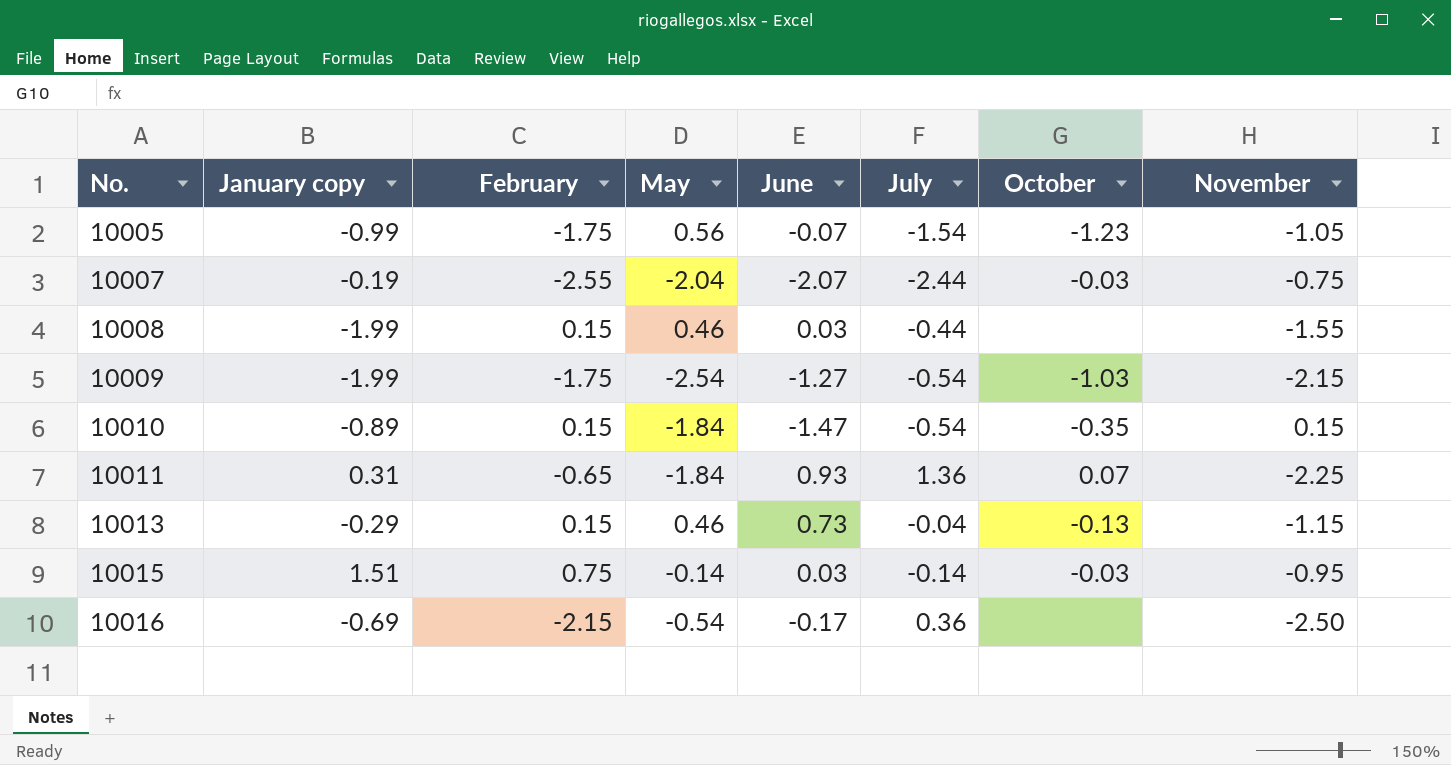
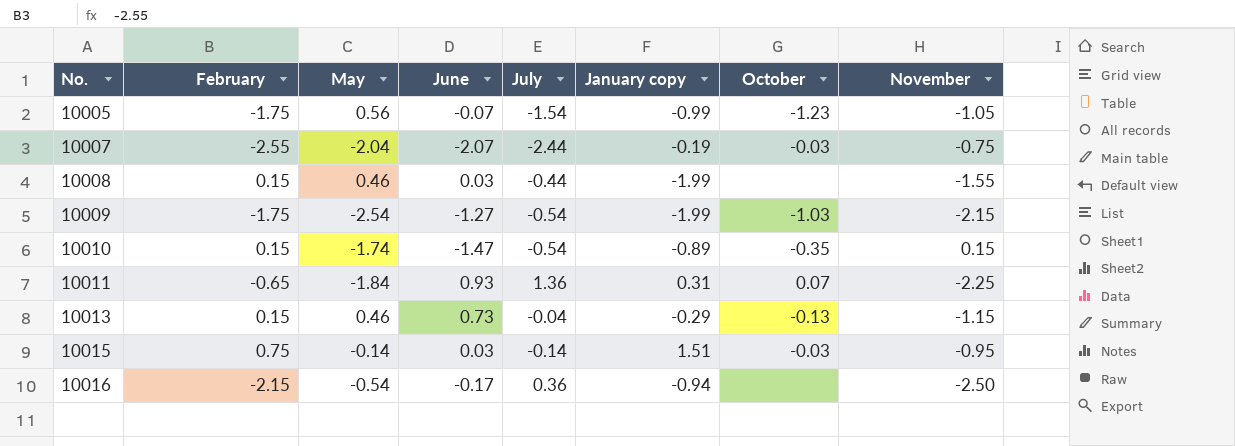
column January copy | position: 2 -> 6
10010 | May: -1.84 -> -1.74
10016 | January copy: -0.69 -> -0.94

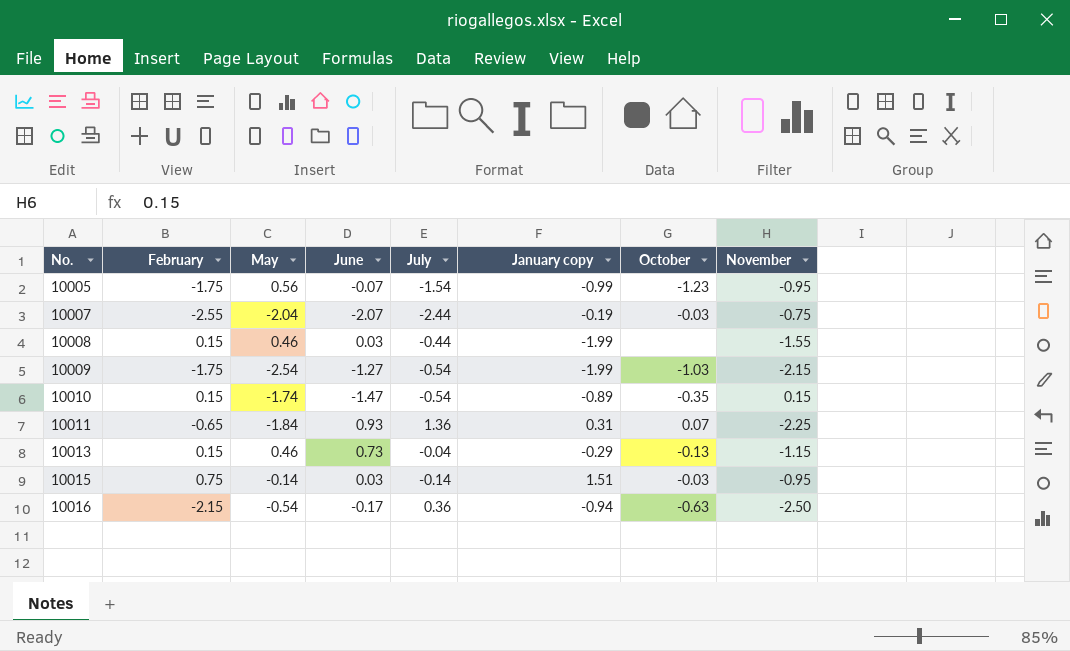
10005 | November: -1.05 -> -0.95
10016 | October: none -> -0.63

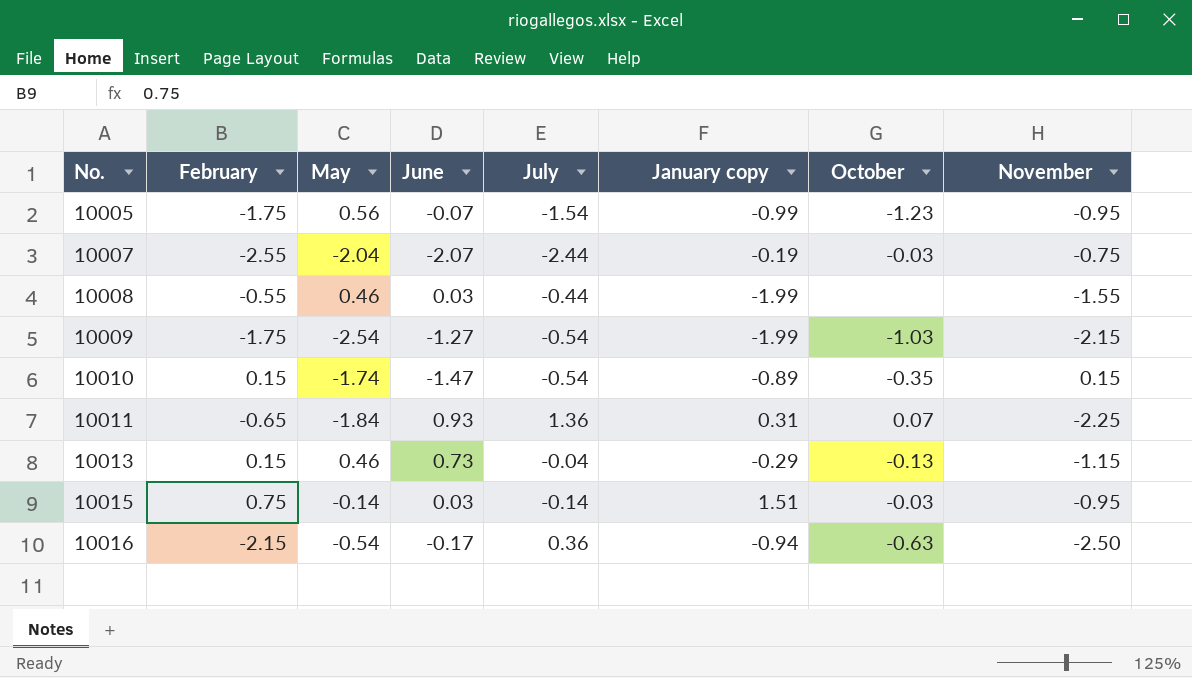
10008 | February: 0.15 -> -0.55

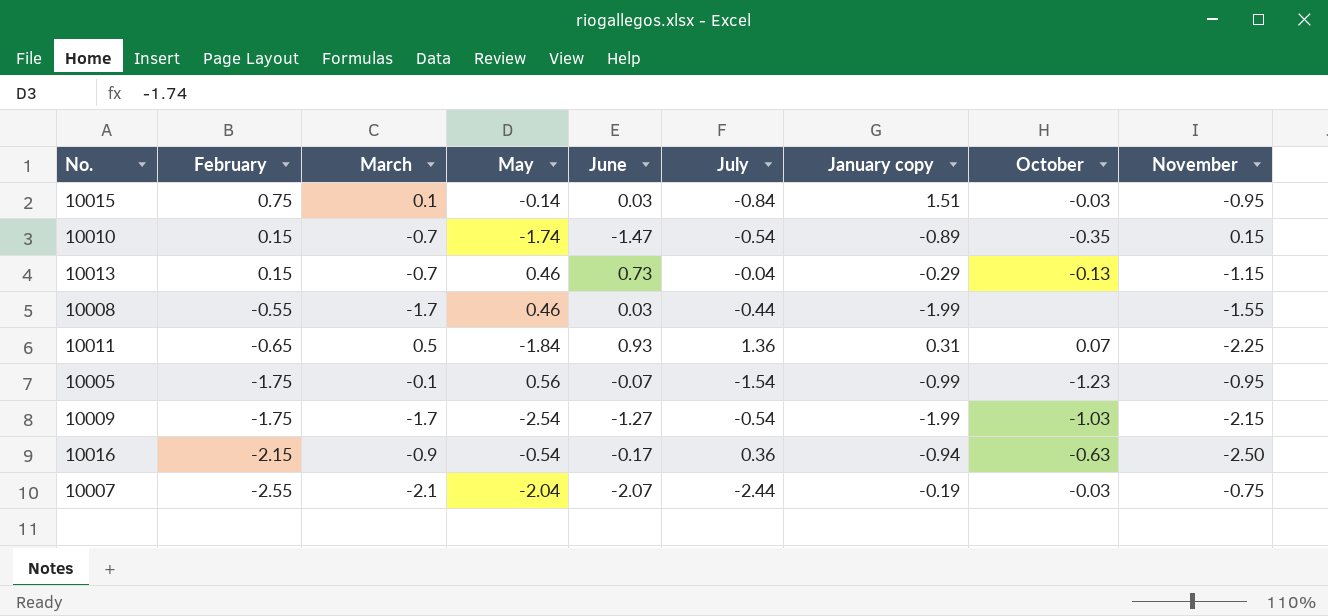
row order: No. ascending -> February descending
column March | position: none -> 3
10015 | July: -0.14 -> -0.84

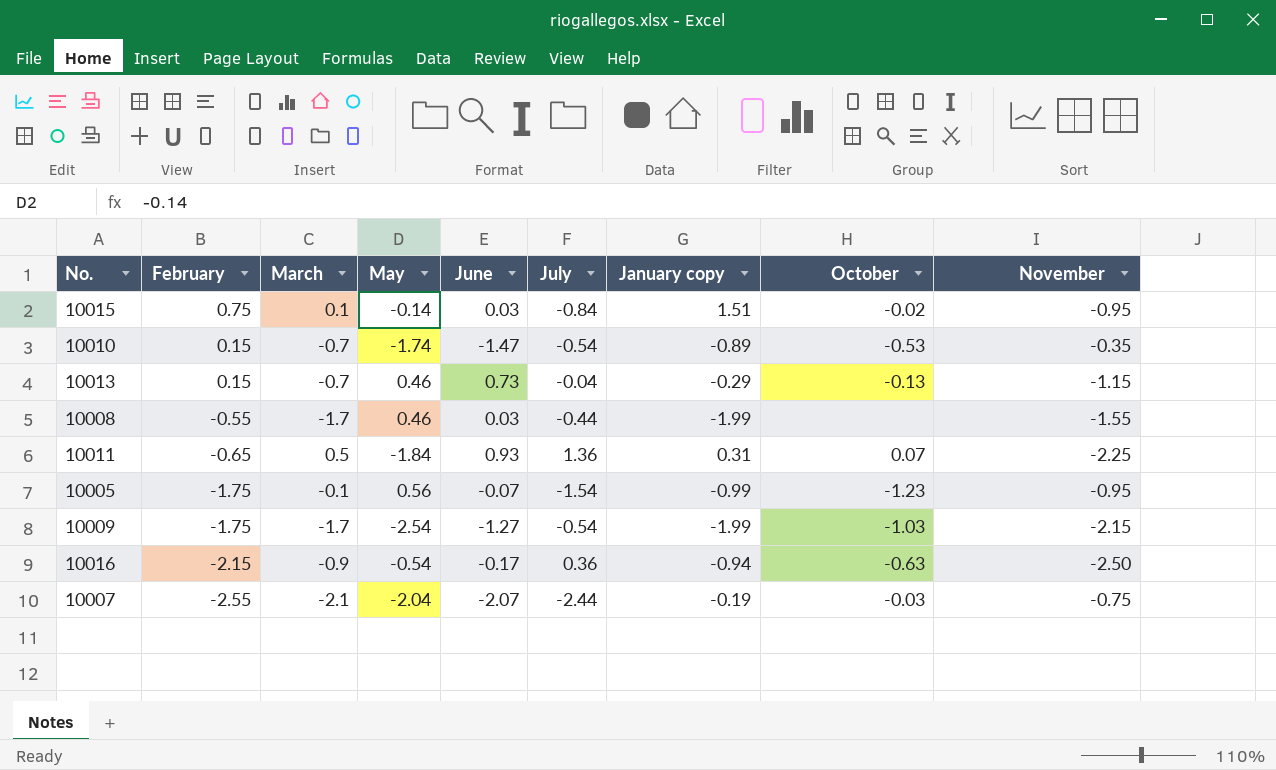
10015 | October: -0.03 -> -0.02
10010 | October: -0.35 -> -0.53
10010 | November: 0.15 -> -0.35

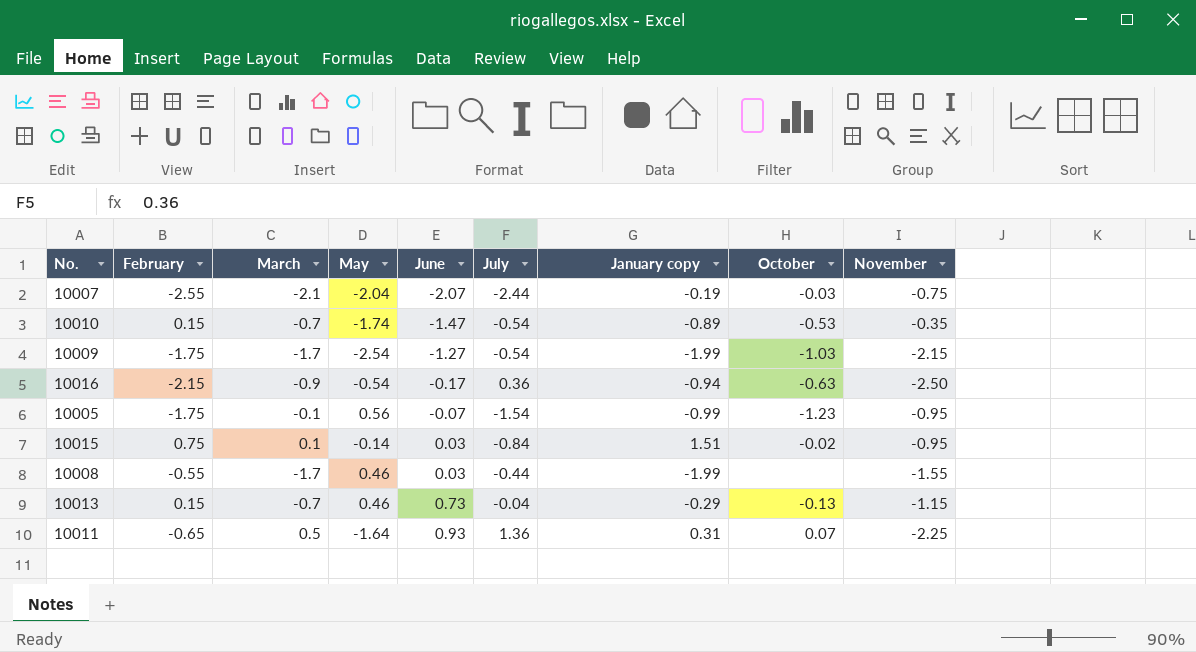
row order: February descending -> June ascending
10011 | May: -1.84 -> -1.64

